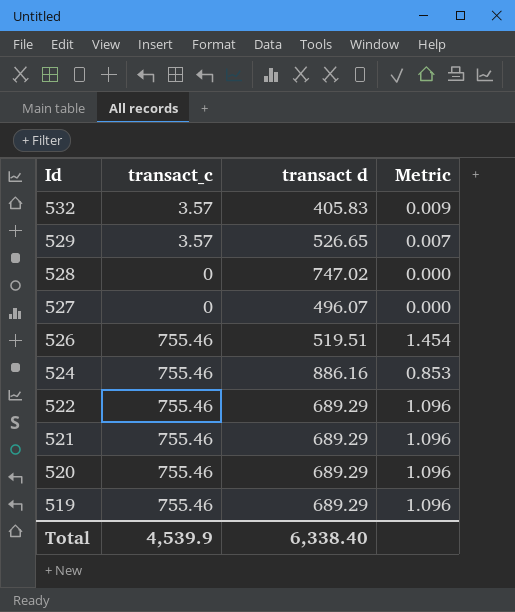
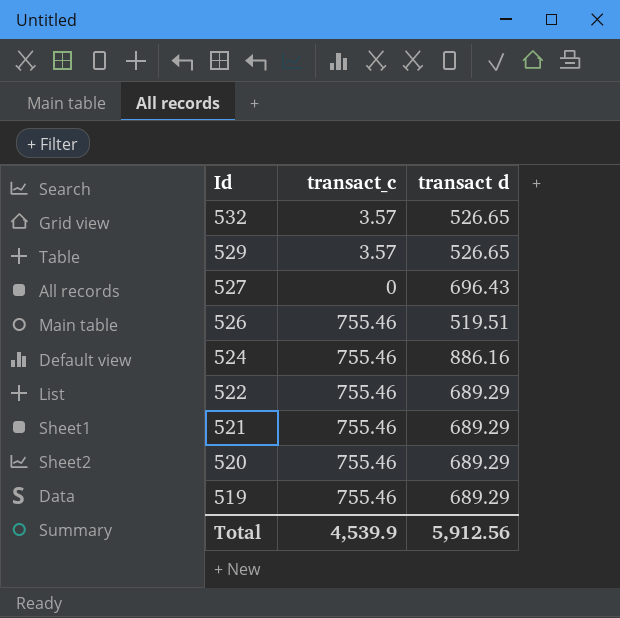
column Metric | formula: [transact_c] / [transact d] -> none
row 528: 0 | 747.02 | 0.000 -> none
532 | transact d: 405.83 -> 526.65
527 | transact d: 496.07 -> 696.43
Total | transact d: 6,338.40 -> 5,912.56

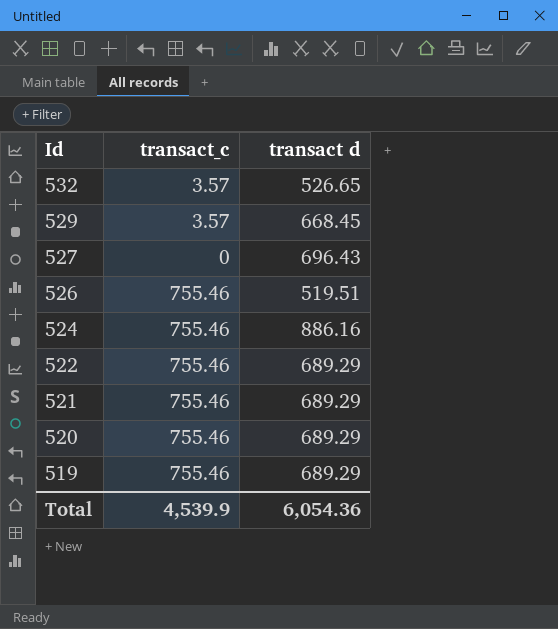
529 | transact d: 526.65 -> 668.45
Total | transact d: 5,912.56 -> 6,054.36

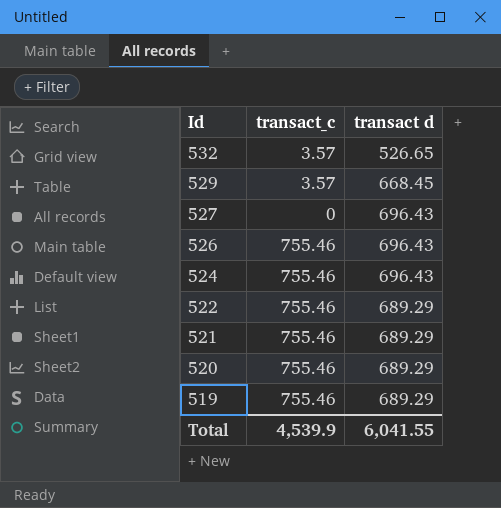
526 | transact d: 519.51 -> 696.43
524 | transact d: 886.16 -> 696.43
Total | transact d: 6,054.36 -> 6,041.55

